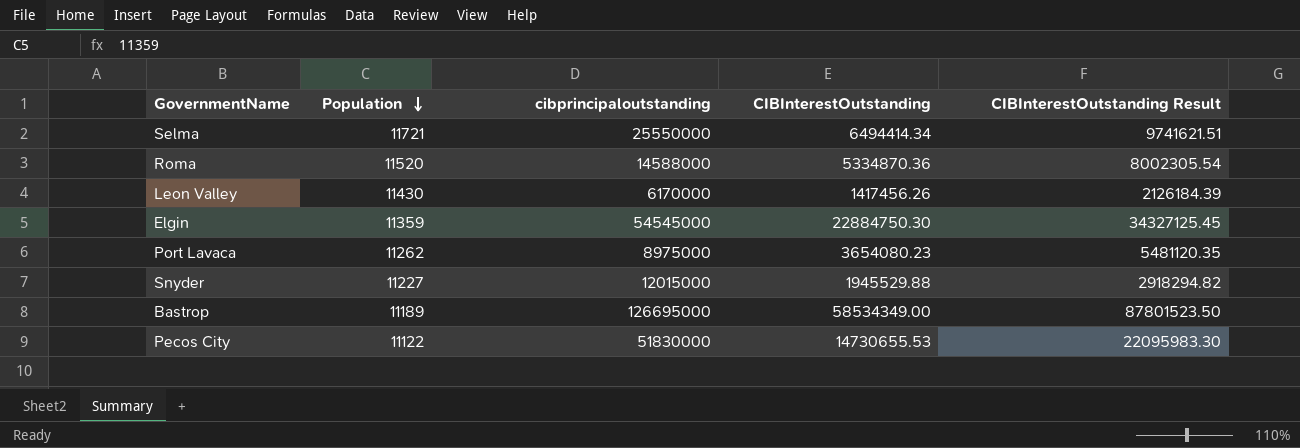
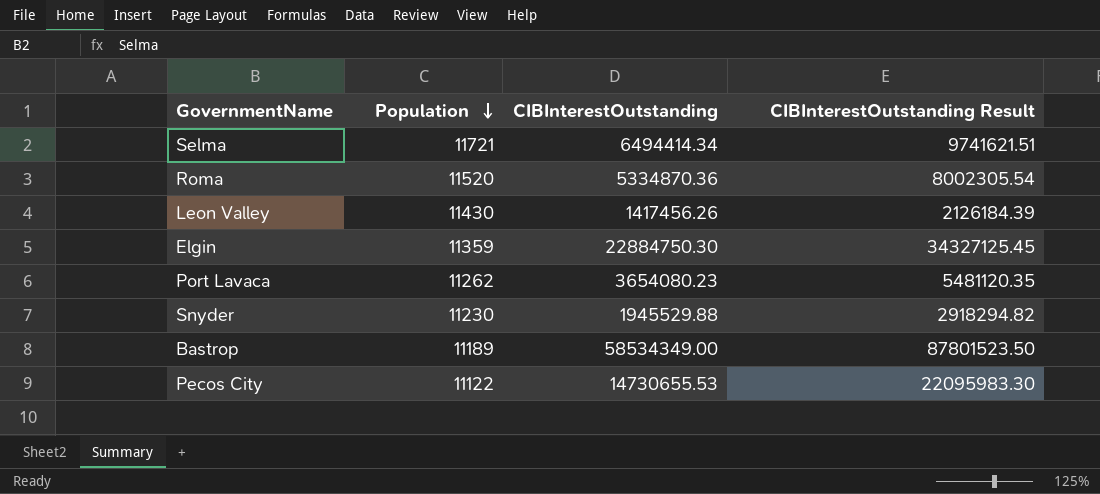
column cibprincipaloutstanding | position: 3 -> none
Snyder | Population: 11227 -> 11230

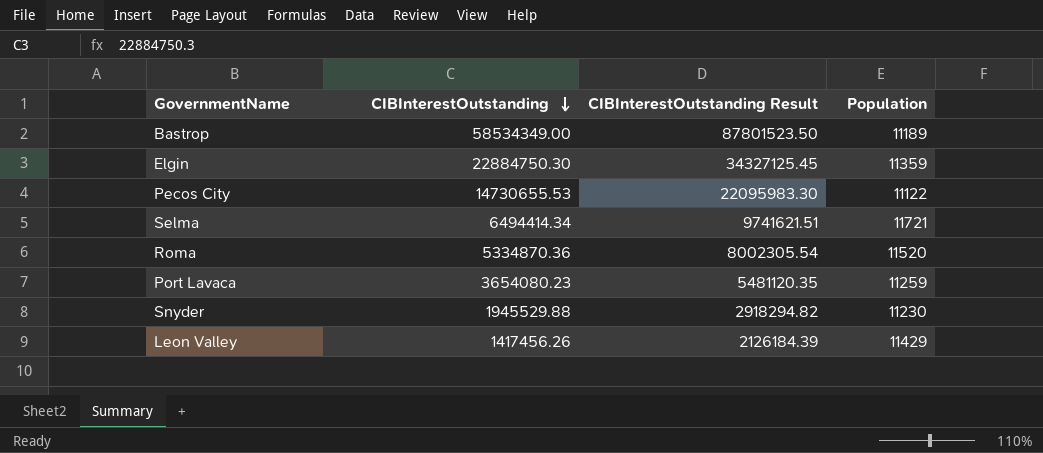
row order: Population descending -> CIBInterestOutstanding descending
column Population | position: 2 -> 4
Port Lavaca | Population: 11262 -> 11259
Leon Valley | Population: 11430 -> 11429

